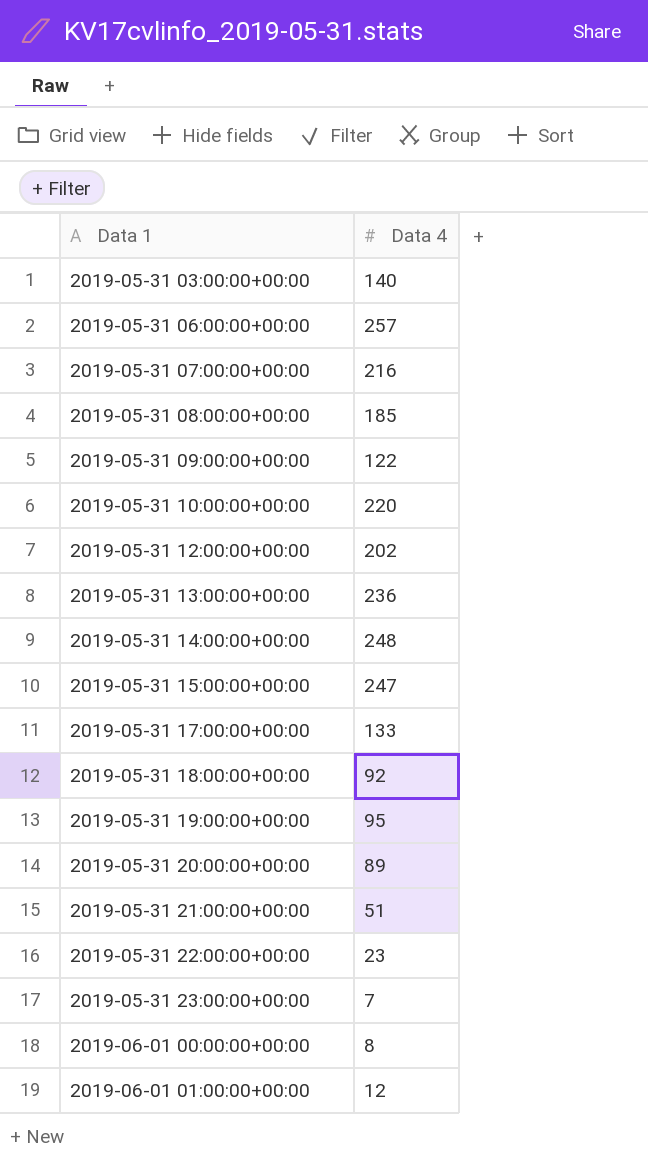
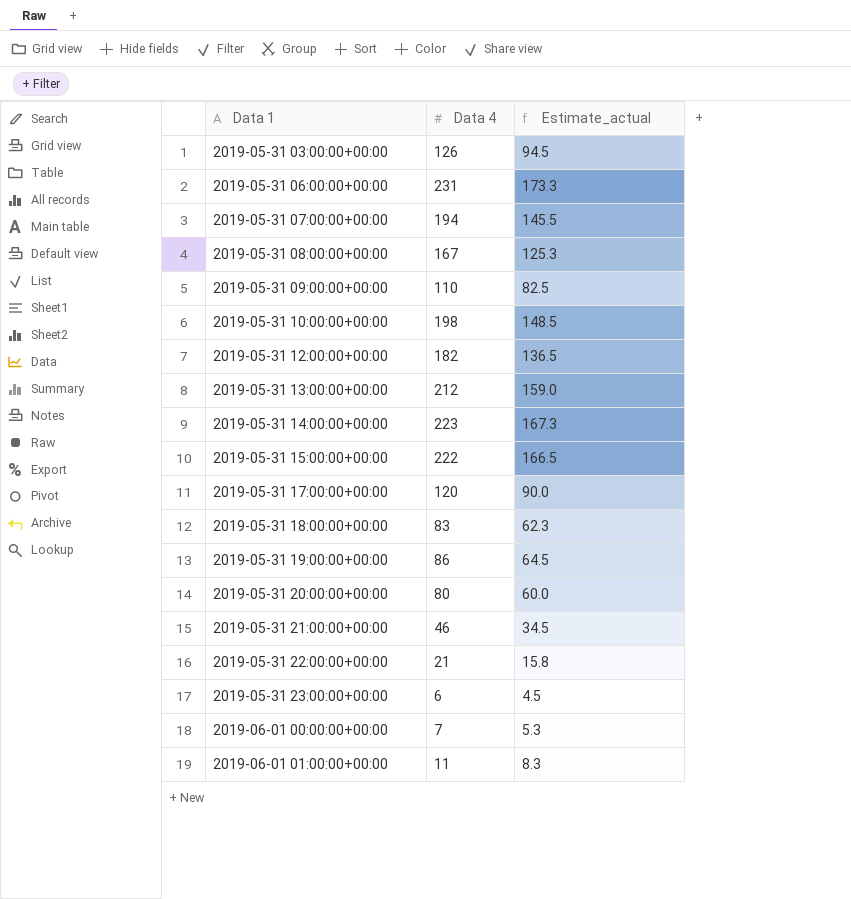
column Estimate_actual | formula: none -> [Data 4] * 0.75
2019-05-31 03:00:00+00:00 | Data 4: 140 -> 126
2019-05-31 06:00:00+00:00 | Data 4: 257 -> 231
2019-05-31 07:00:00+00:00 | Data 4: 216 -> 194
2019-05-31 08:00:00+00:00 | Data 4: 185 -> 167
2019-05-31 09:00:00+00:00 | Data 4: 122 -> 110
2019-05-31 10:00:00+00:00 | Data 4: 220 -> 198
2019-05-31 12:00:00+00:00 | Data 4: 202 -> 182
2019-05-31 13:00:00+00:00 | Data 4: 236 -> 212
2019-05-31 14:00:00+00:00 | Data 4: 248 -> 223
2019-05-31 15:00:00+00:00 | Data 4: 247 -> 222
2019-05-31 17:00:00+00:00 | Data 4: 133 -> 120
2019-05-31 18:00:00+00:00 | Data 4: 92 -> 83
2019-05-31 19:00:00+00:00 | Data 4: 95 -> 86
2019-05-31 20:00:00+00:00 | Data 4: 89 -> 80
2019-05-31 21:00:00+00:00 | Data 4: 51 -> 46
2019-05-31 22:00:00+00:00 | Data 4: 23 -> 21
2019-05-31 23:00:00+00:00 | Data 4: 7 -> 6
2019-06-01 00:00:00+00:00 | Data 4: 8 -> 7
2019-06-01 01:00:00+00:00 | Data 4: 12 -> 11

